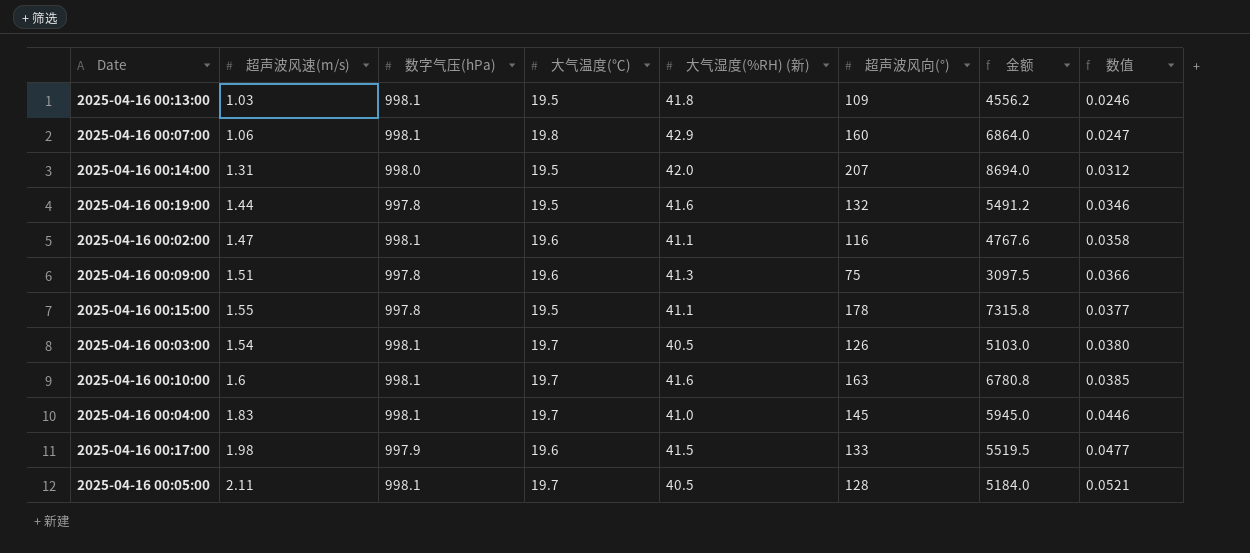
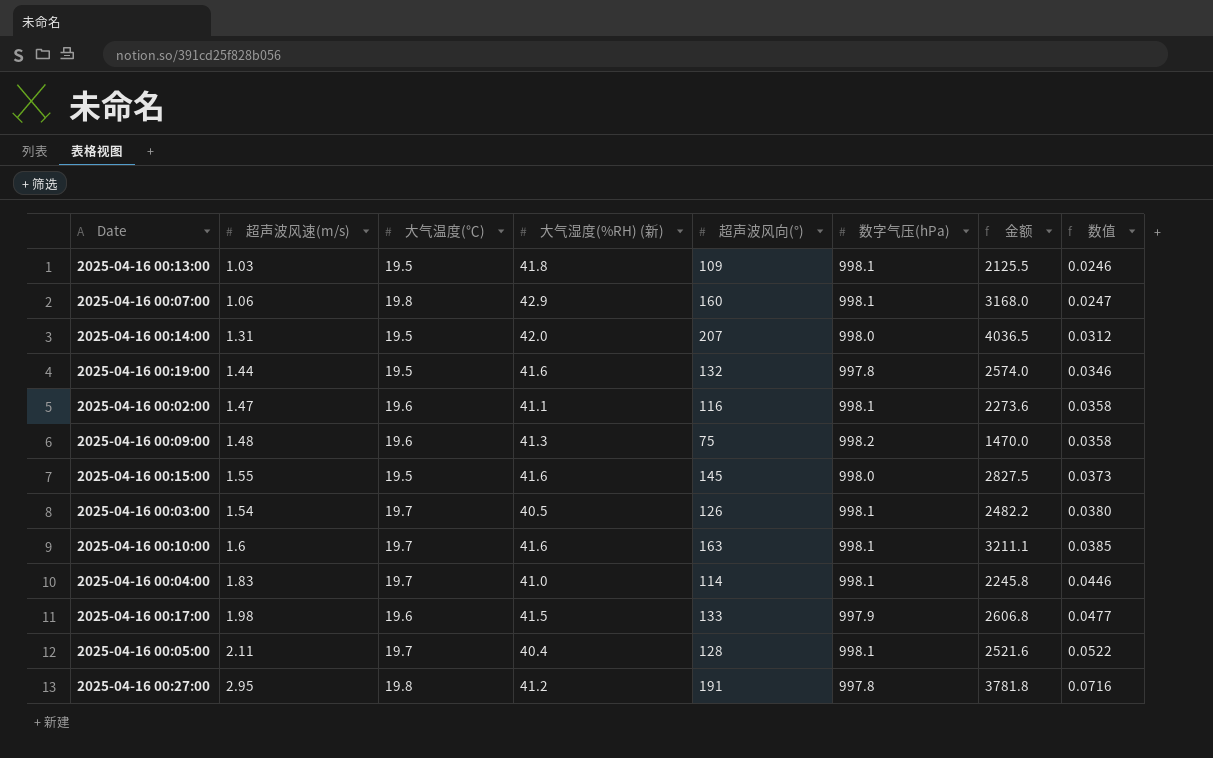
column 数字气压(hPa) | position: 3 -> 6
column 金额 | formula: [大气湿度(%RH) (新)] * [超声波风向(°)] -> [大气温度(℃)] * [超声波风向(°)]
2025-04-16 00:09:00 | 超声波风速(m/s): 1.51 -> 1.48
2025-04-16 00:09:00 | 数字气压(hPa): 997.8 -> 998.2
2025-04-16 00:09:00 | 数值: 0.0366 -> 0.0358
2025-04-16 00:15:00 | 大气湿度(%RH) (新): 41.1 -> 41.6
2025-04-16 00:15:00 | 超声波风向(°): 178 -> 145
2025-04-16 00:15:00 | 数字气压(hPa): 997.8 -> 998.0
2025-04-16 00:15:00 | 数值: 0.0377 -> 0.0373
2025-04-16 00:04:00 | 超声波风向(°): 145 -> 114
2025-04-16 00:05:00 | 大气湿度(%RH) (新): 40.5 -> 40.4
2025-04-16 00:05:00 | 数值: 0.0521 -> 0.0522
row 2025-04-16 00:27:00: none -> 2.95 | 19.8 | 41.2 | 191 | 997.8 | 3781.8 | 0.0716

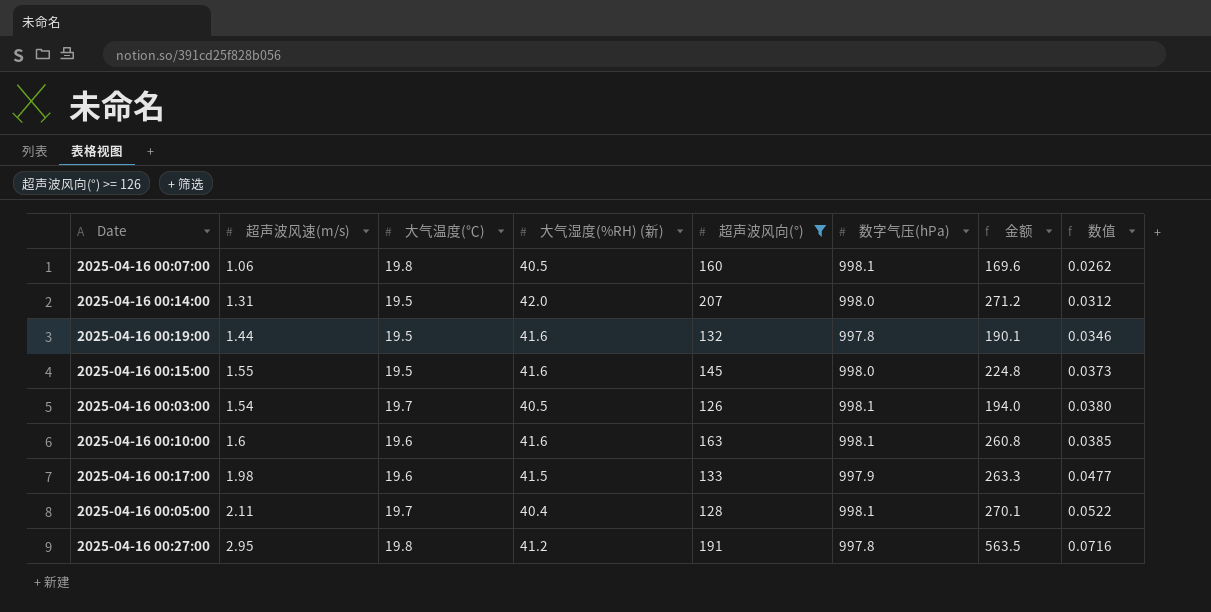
filter: none -> 超声波风向(°) >= 126
column 金额 | formula: [大气温度(℃)] * [超声波风向(°)] -> [超声波风速(m/s)] * [超声波风向(°)]
2025-04-16 00:07:00 | 大气湿度(%RH) (新): 42.9 -> 40.5
2025-04-16 00:07:00 | 数值: 0.0247 -> 0.0262
2025-04-16 00:10:00 | 大气温度(℃): 19.7 -> 19.6

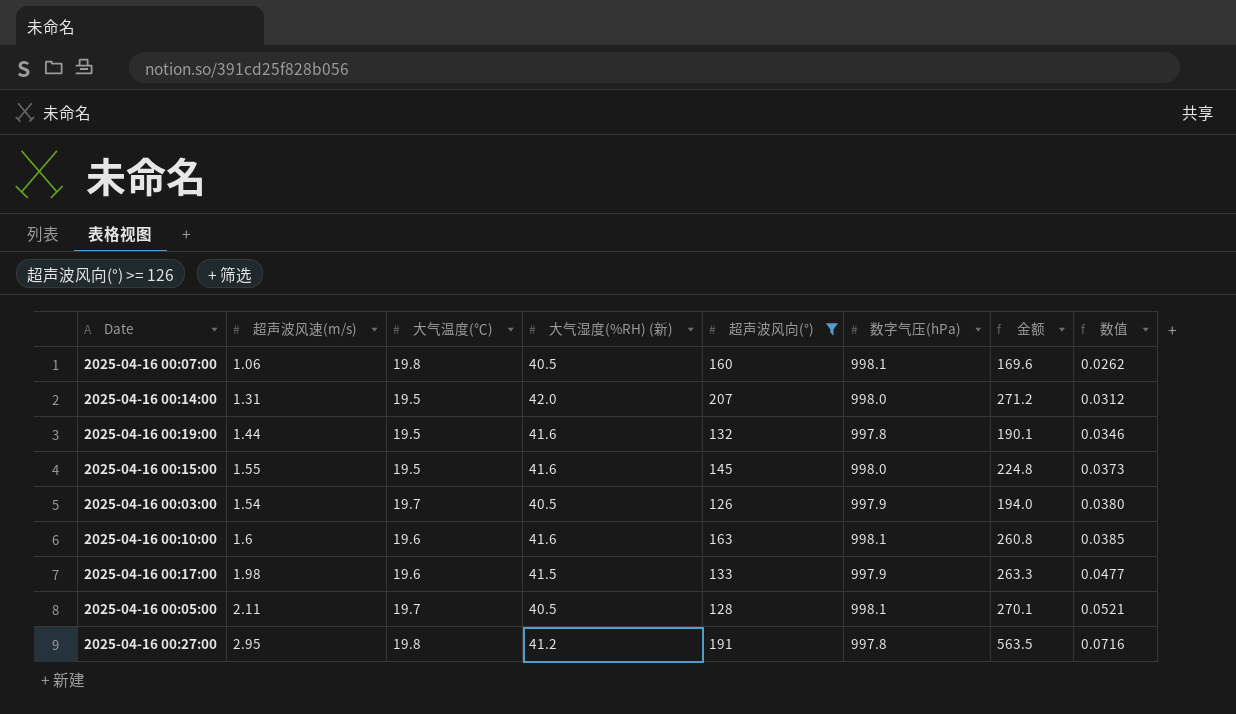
2025-04-16 00:03:00 | 数字气压(hPa): 998.1 -> 997.9
2025-04-16 00:05:00 | 大气湿度(%RH) (新): 40.4 -> 40.5
2025-04-16 00:05:00 | 数值: 0.0522 -> 0.0521

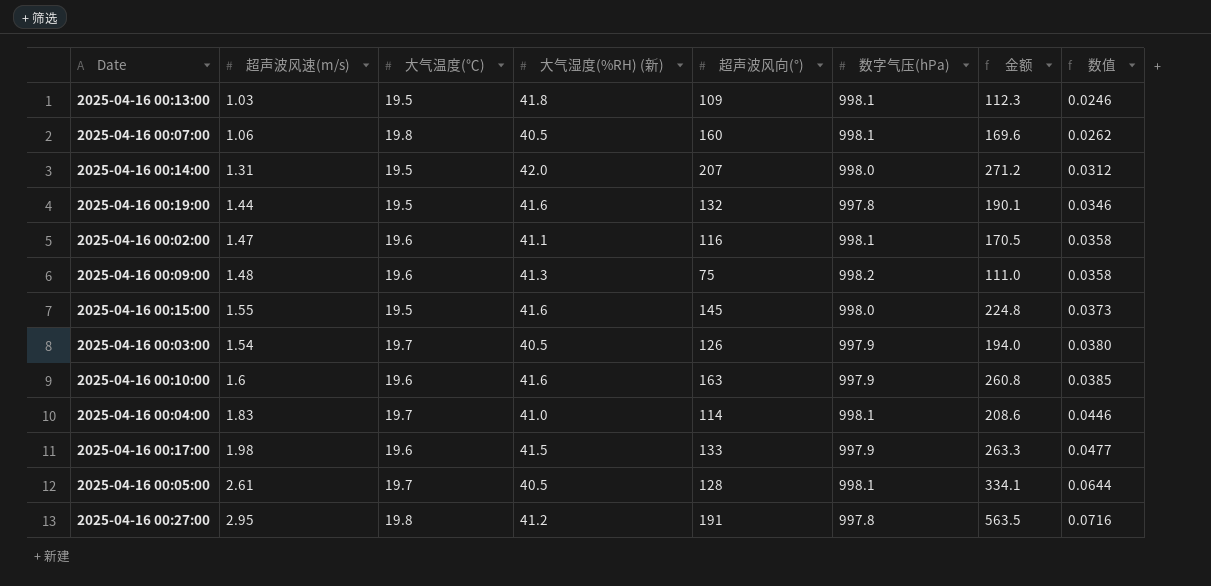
filter: 超声波风向(°) >= 126 -> none
2025-04-16 00:10:00 | 数字气压(hPa): 998.1 -> 997.9
2025-04-16 00:05:00 | 超声波风速(m/s): 2.11 -> 2.61
2025-04-16 00:05:00 | 金额: 270.1 -> 334.1
2025-04-16 00:05:00 | 数值: 0.0521 -> 0.0644

